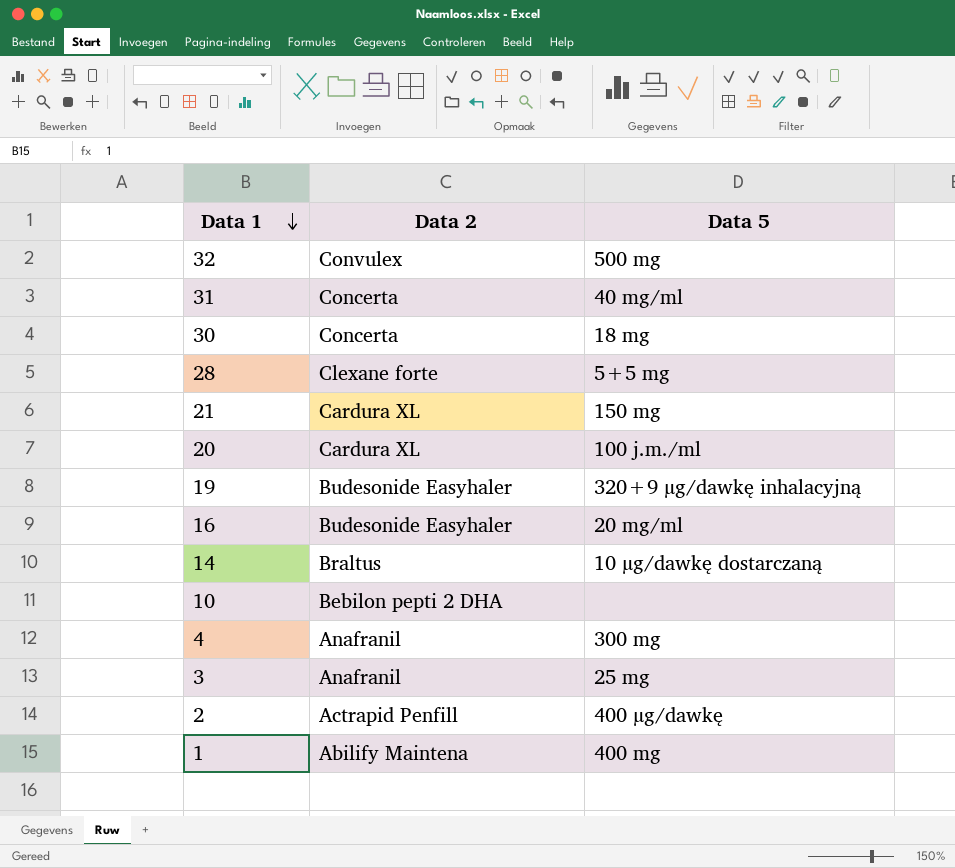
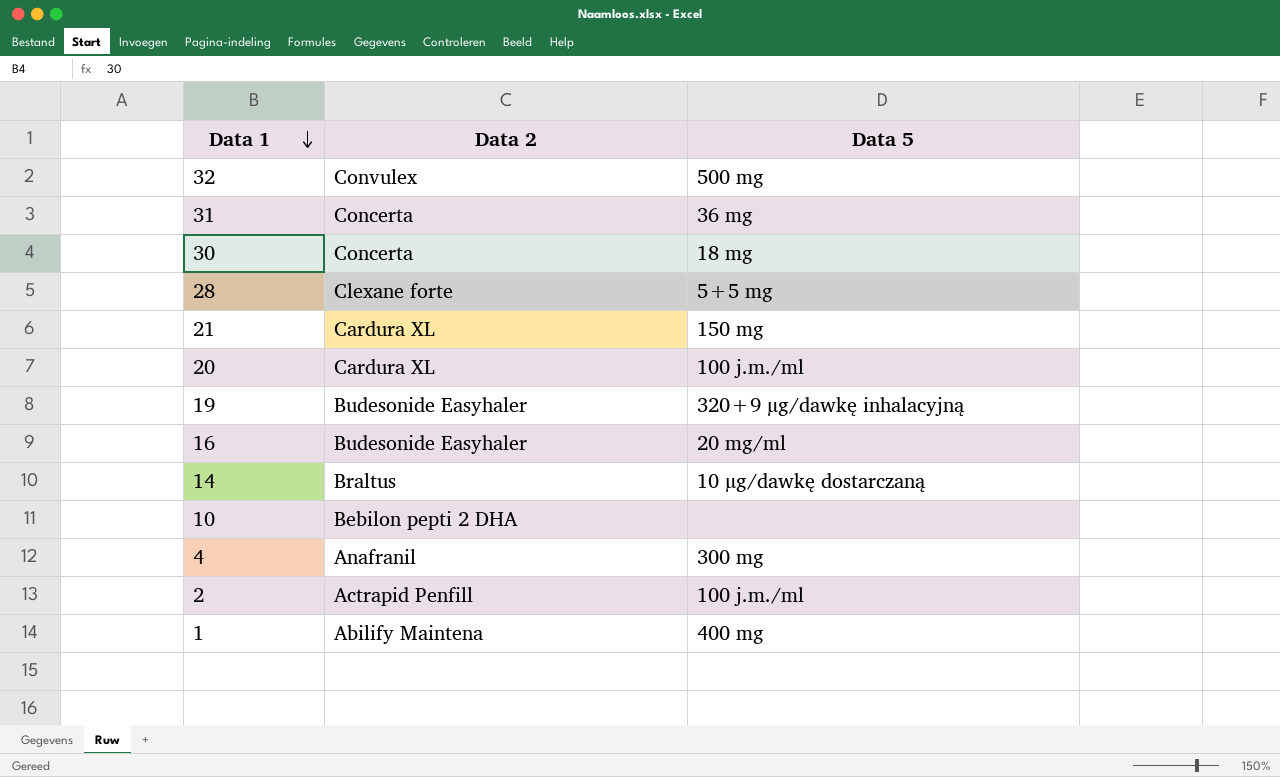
row 3: Anafranil | 25 mg -> none
31 | Data 5: 40 mg/ml -> 36 mg
2 | Data 5: 400 µg/dawkę -> 100 j.m./ml

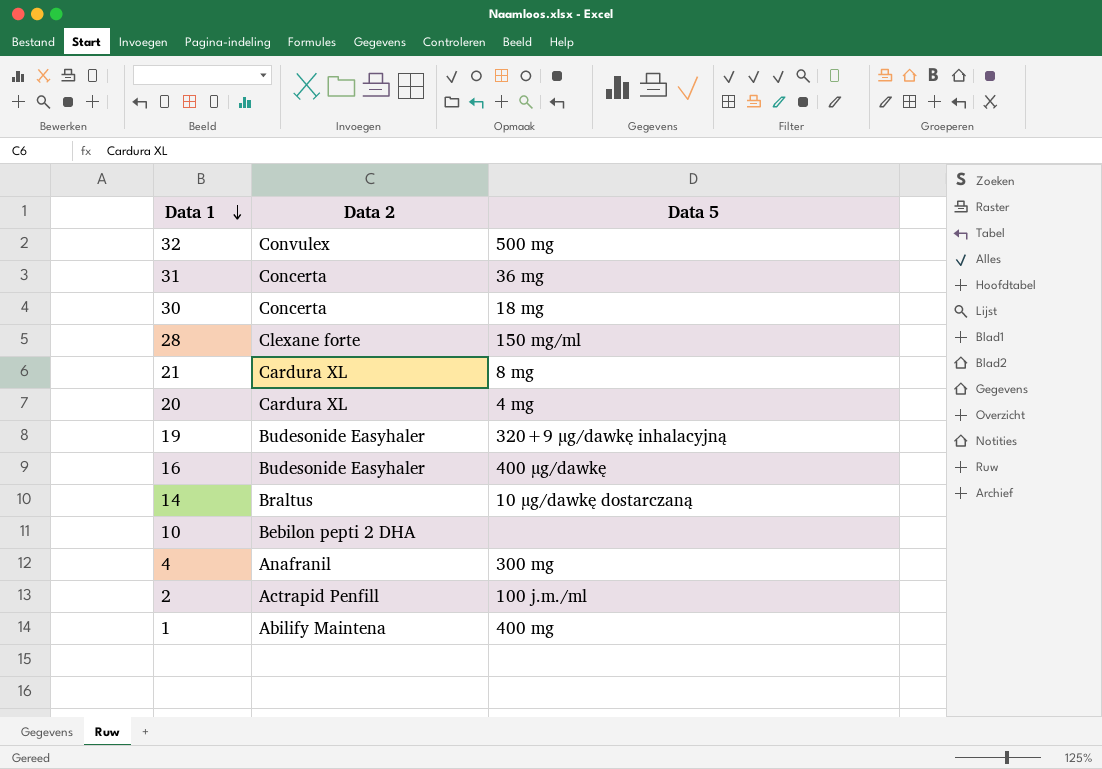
28 | Data 5: 5+5 mg -> 150 mg/ml
21 | Data 5: 150 mg -> 8 mg
20 | Data 5: 100 j.m./ml -> 4 mg
16 | Data 5: 20 mg/ml -> 400 µg/dawkę

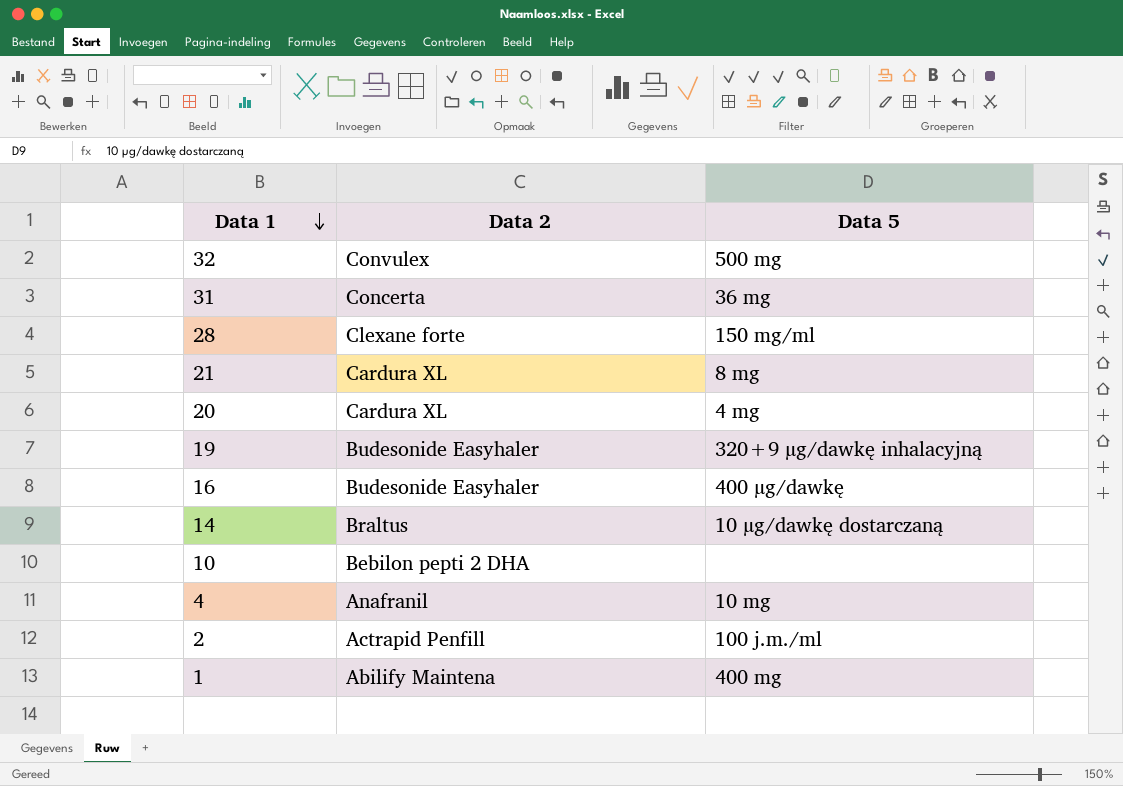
row 30: Concerta | 18 mg -> none
4 | Data 5: 300 mg -> 10 mg

